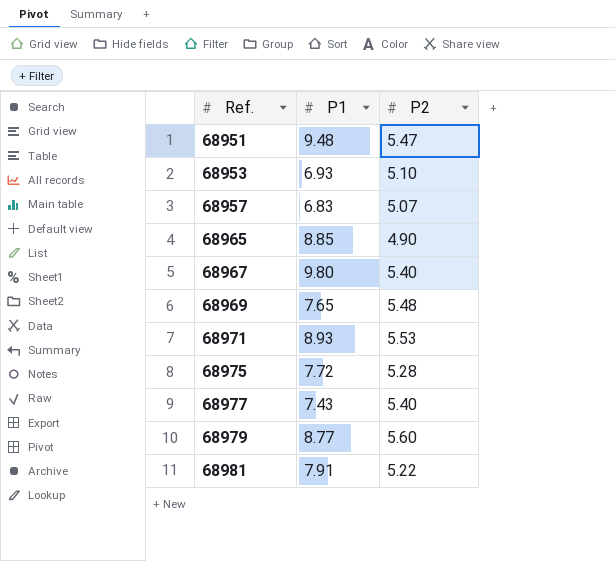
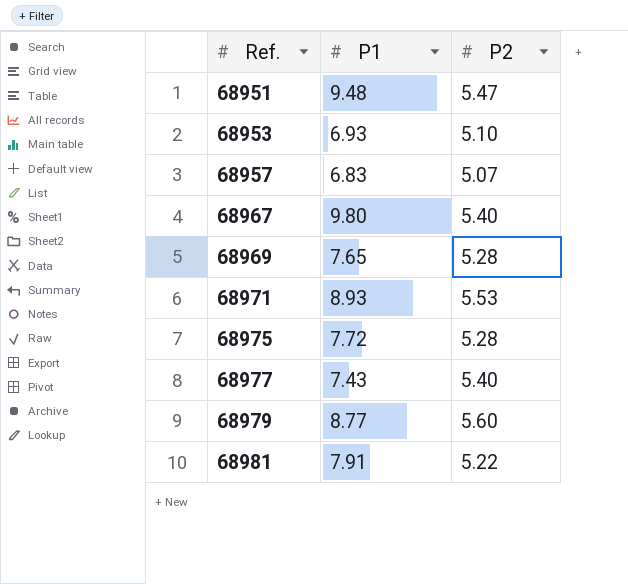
row 68965: 8.85 | 4.90 -> none
68969 | P2: 5.48 -> 5.28

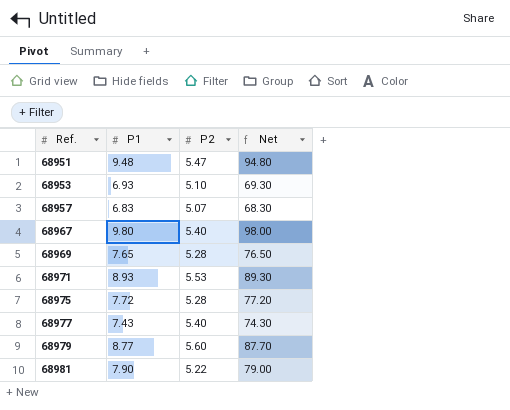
column Net | formula: none -> [P1] * 10
68981 | P1: 7.91 -> 7.90

